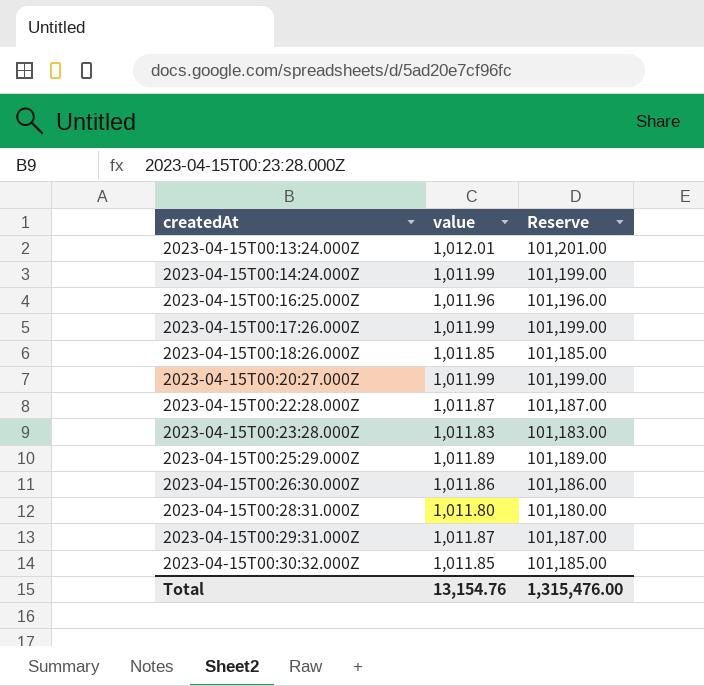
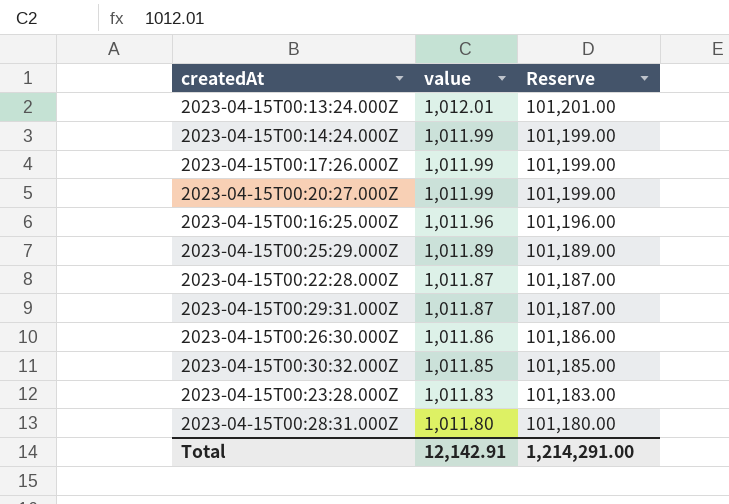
row order: createdAt ascending -> value descending
row 2023-04-15T00:18:26.000Z: 1,011.85 | 101,185.00 -> none
Total | value: 13,154.76 -> 12,142.91
Total | Reserve: 1,315,476.00 -> 1,214,291.00

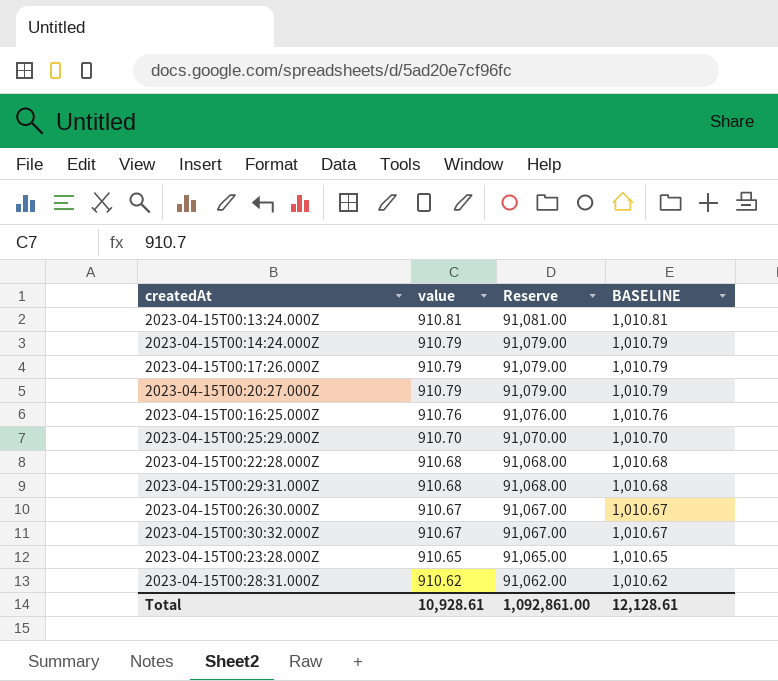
column BASELINE | formula: none -> [value] + 100
2023-04-15T00:13:24.000Z | value: 1,012.01 -> 910.81
2023-04-15T00:13:24.000Z | Reserve: 101,201.00 -> 91,081.00
2023-04-15T00:14:24.000Z | value: 1,011.99 -> 910.79
2023-04-15T00:14:24.000Z | Reserve: 101,199.00 -> 91,079.00
2023-04-15T00:17:26.000Z | value: 1,011.99 -> 910.79
2023-04-15T00:17:26.000Z | Reserve: 101,199.00 -> 91,079.00
2023-04-15T00:20:27.000Z | value: 1,011.99 -> 910.79
2023-04-15T00:20:27.000Z | Reserve: 101,199.00 -> 91,079.00
2023-04-15T00:16:25.000Z | value: 1,011.96 -> 910.76
2023-04-15T00:16:25.000Z | Reserve: 101,196.00 -> 91,076.00
2023-04-15T00:25:29.000Z | value: 1,011.89 -> 910.70
2023-04-15T00:25:29.000Z | Reserve: 101,189.00 -> 91,070.00
2023-04-15T00:22:28.000Z | value: 1,011.87 -> 910.68
2023-04-15T00:22:28.000Z | Reserve: 101,187.00 -> 91,068.00
2023-04-15T00:29:31.000Z | value: 1,011.87 -> 910.68
2023-04-15T00:29:31.000Z | Reserve: 101,187.00 -> 91,068.00
2023-04-15T00:26:30.000Z | value: 1,011.86 -> 910.67
2023-04-15T00:26:30.000Z | Reserve: 101,186.00 -> 91,067.00
2023-04-15T00:30:32.000Z | value: 1,011.85 -> 910.67
2023-04-15T00:30:32.000Z | Reserve: 101,185.00 -> 91,067.00
2023-04-15T00:23:28.000Z | value: 1,011.83 -> 910.65
2023-04-15T00:23:28.000Z | Reserve: 101,183.00 -> 91,065.00
2023-04-15T00:28:31.000Z | value: 1,011.80 -> 910.62
2023-04-15T00:28:31.000Z | Reserve: 101,180.00 -> 91,062.00
Total | value: 12,142.91 -> 10,928.61
Total | Reserve: 1,214,291.00 -> 1,092,861.00

